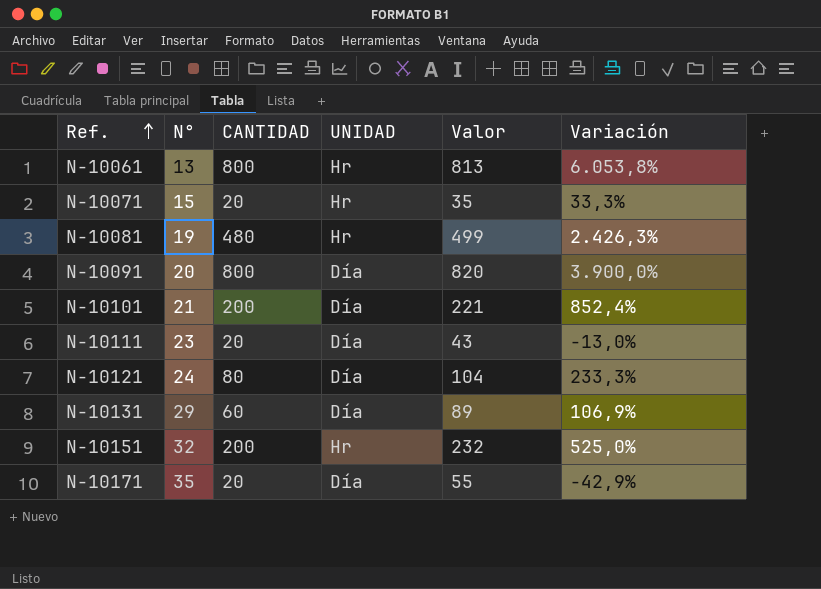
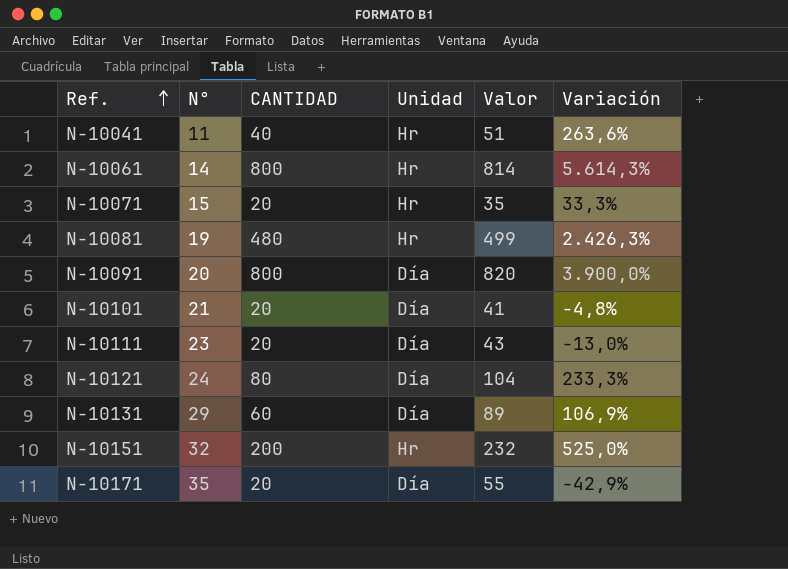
column name: UNIDAD -> Unidad
row N-10041: none -> 11 | 40 | Hr | 51 | 263,6%
N-10061 | N°: 13 -> 14
N-10061 | Valor: 813 -> 814
N-10061 | Variación: 6.053,8% -> 5.614,3%
N-10101 | CANTIDAD: 200 -> 20
N-10101 | Valor: 221 -> 41
N-10101 | Variación: 852,4% -> -4,8%

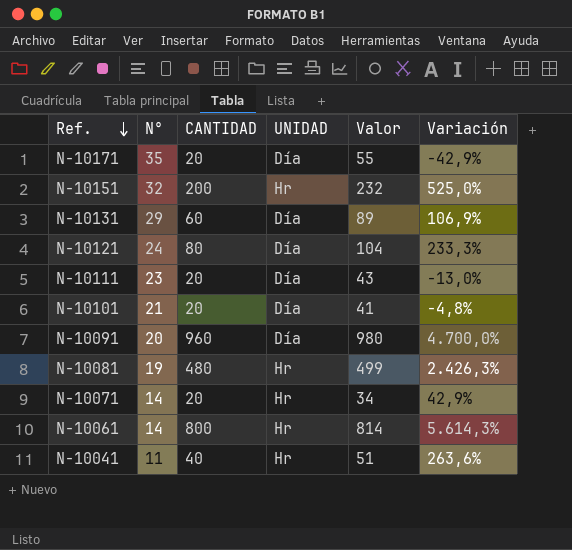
row order: Ref. ascending -> Ref. descending
column name: Unidad -> UNIDAD
N-10091 | CANTIDAD: 800 -> 960
N-10091 | Valor: 820 -> 980
N-10091 | Variación: 3.900,0% -> 4.700,0%
N-10071 | N°: 15 -> 14
N-10071 | Valor: 35 -> 34
N-10071 | Variación: 33,3% -> 42,9%

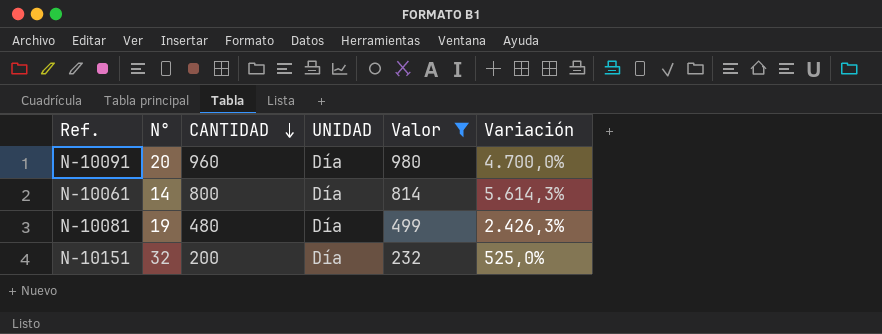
filter: none -> Valor >= 232
row order: Ref. descending -> CANTIDAD descending
N-10061 | UNIDAD: Hr -> Día
N-10081 | UNIDAD: Hr -> Día
N-10151 | UNIDAD: Hr -> Día

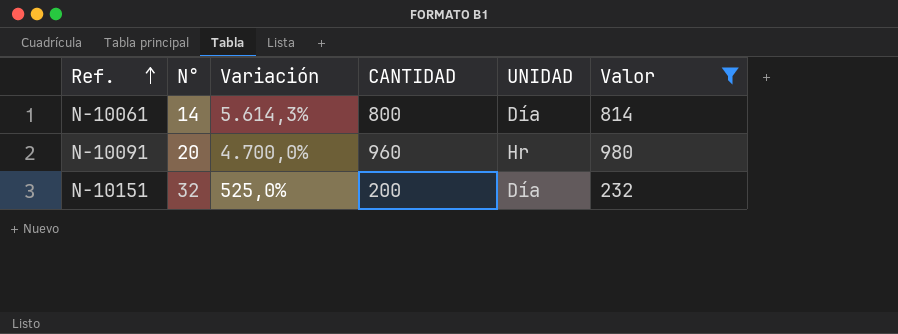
row order: CANTIDAD descending -> Ref. ascending
column Variación | position: 6 -> 3
row N-10081: 19 | 480 | Día | 499 | 2.426,3% -> none
N-10091 | UNIDAD: Día -> Hr

